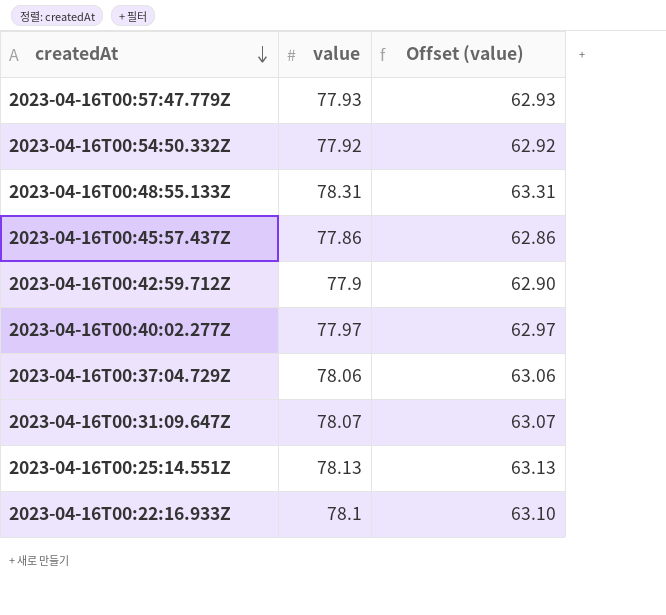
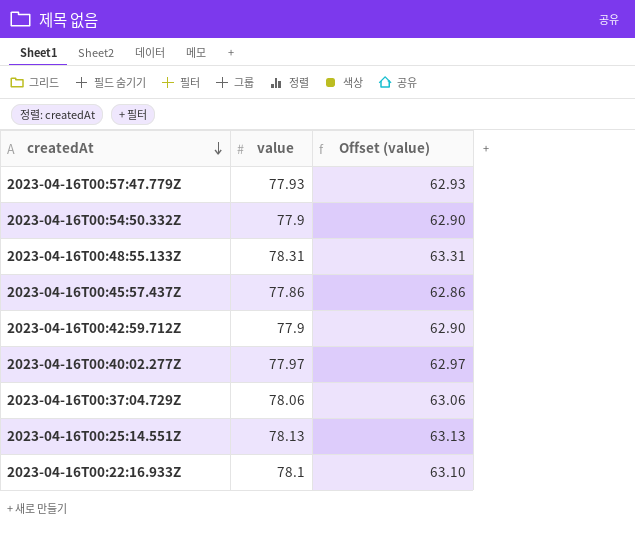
row 2023-04-16T00:31:09.647Z: 78.07 | 63.07 -> none
2023-04-16T00:54:50.332Z | value: 77.92 -> 77.9
2023-04-16T00:54:50.332Z | Offset (value): 62.92 -> 62.90

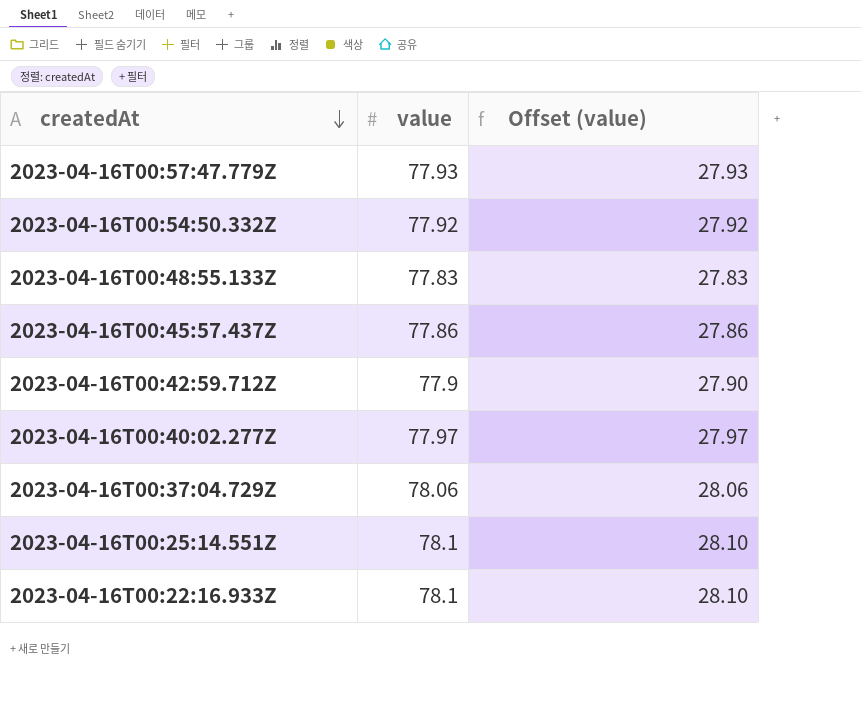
column Offset (value) | formula: [value] - 15 -> [value] - 50
2023-04-16T00:54:50.332Z | value: 77.9 -> 77.92
2023-04-16T00:48:55.133Z | value: 78.31 -> 77.83
2023-04-16T00:25:14.551Z | value: 78.13 -> 78.1

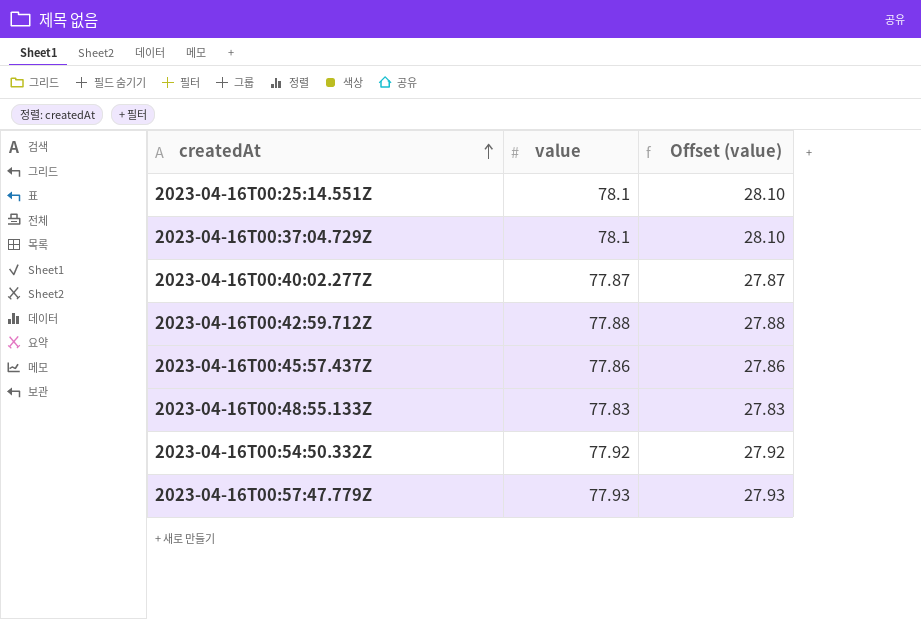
row order: createdAt descending -> createdAt ascending
row 2023-04-16T00:22:16.933Z: 78.1 | 28.10 -> none
2023-04-16T00:37:04.729Z | value: 78.06 -> 78.1
2023-04-16T00:37:04.729Z | Offset (value): 28.06 -> 28.10
2023-04-16T00:40:02.277Z | value: 77.97 -> 77.87
2023-04-16T00:40:02.277Z | Offset (value): 27.97 -> 27.87
2023-04-16T00:42:59.712Z | value: 77.9 -> 77.88
2023-04-16T00:42:59.712Z | Offset (value): 27.90 -> 27.88

